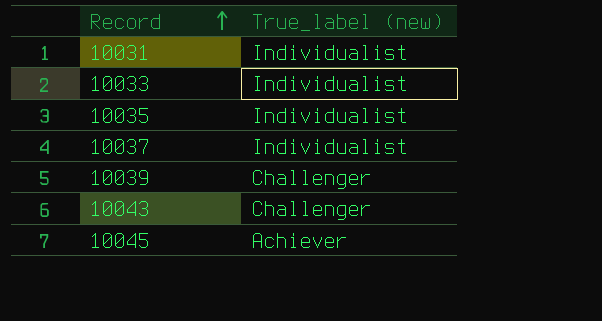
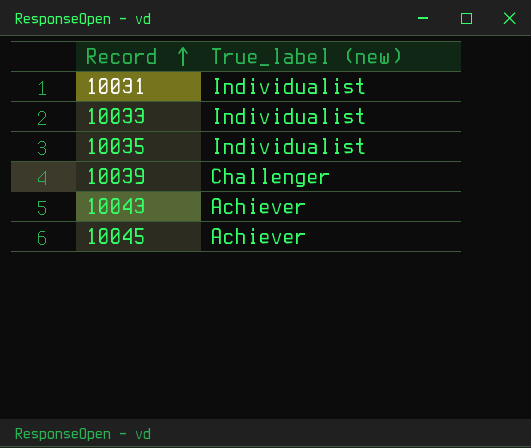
row 10037: Individualist -> none
10043 | True_label (new): Challenger -> Achiever

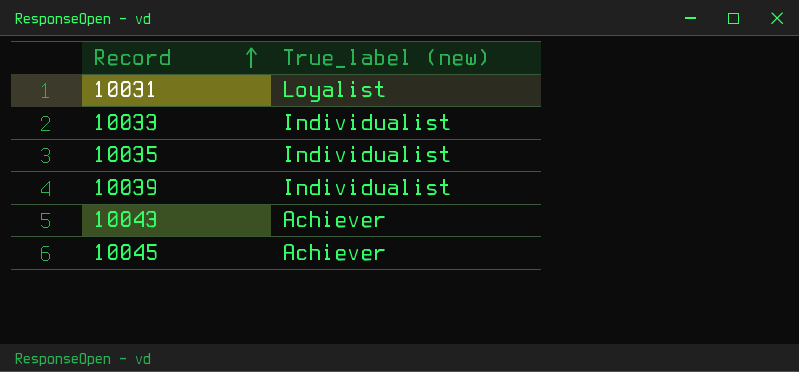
10031 | True_label (new): Individualist -> Loyalist
10039 | True_label (new): Challenger -> Individualist

